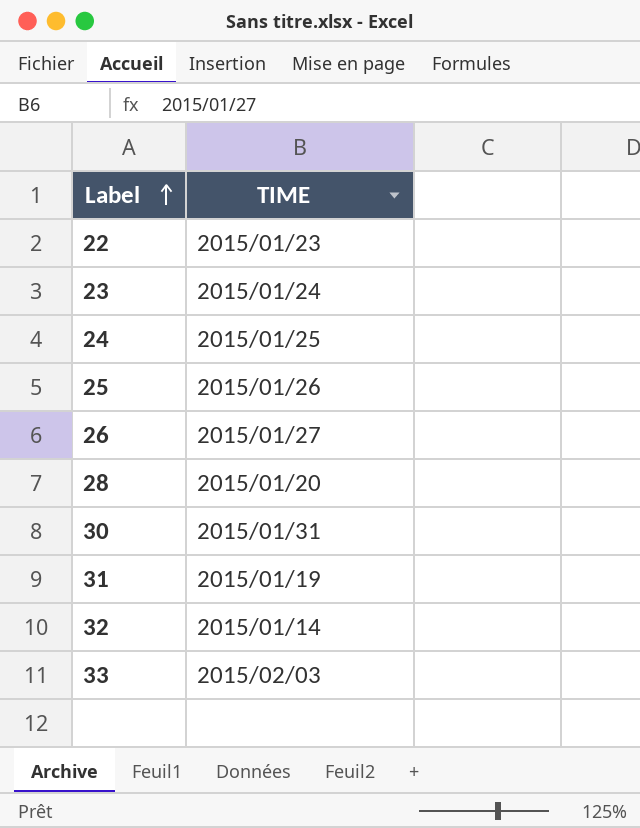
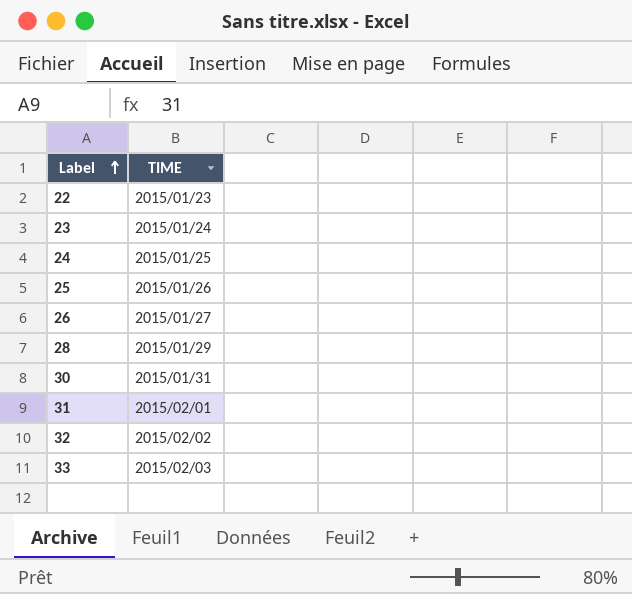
28 | TIME: 2015/01/20 -> 2015/01/29
31 | TIME: 2015/01/19 -> 2015/02/01
32 | TIME: 2015/01/14 -> 2015/02/02

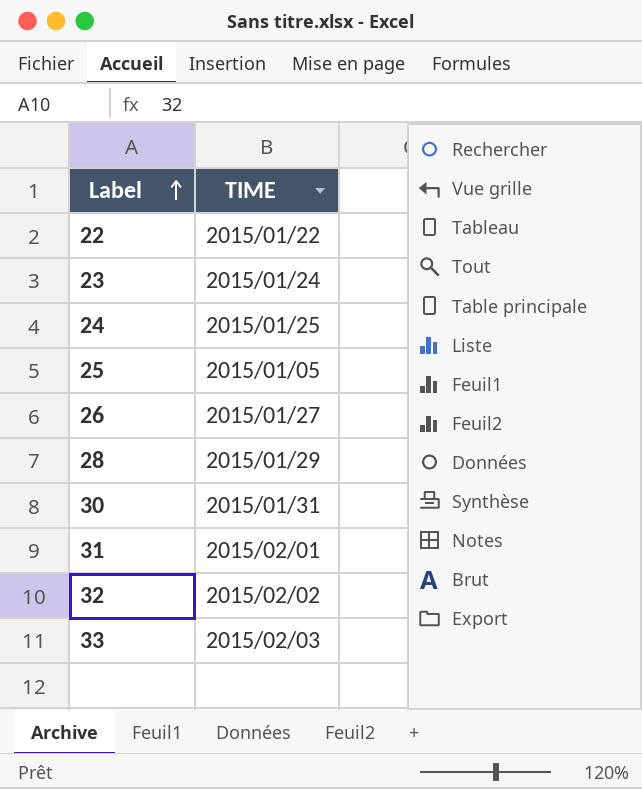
22 | TIME: 2015/01/23 -> 2015/01/22
25 | TIME: 2015/01/26 -> 2015/01/05

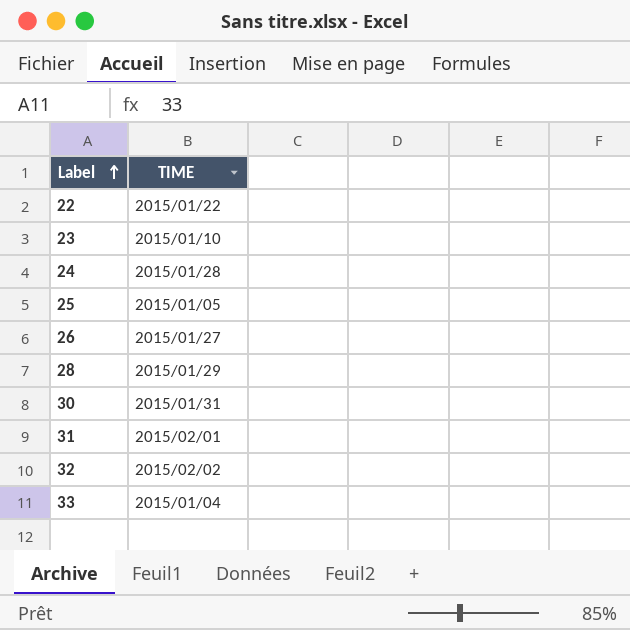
23 | TIME: 2015/01/24 -> 2015/01/10
24 | TIME: 2015/01/25 -> 2015/01/28
33 | TIME: 2015/02/03 -> 2015/01/04

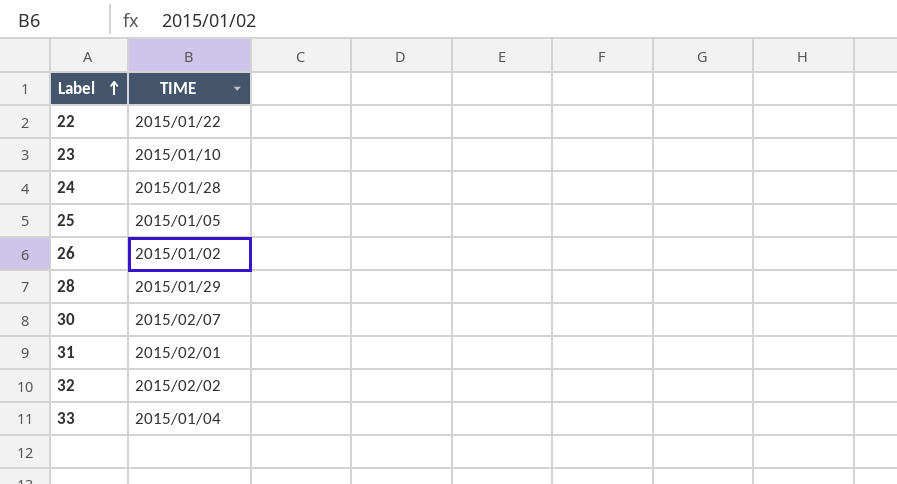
26 | TIME: 2015/01/27 -> 2015/01/02
30 | TIME: 2015/01/31 -> 2015/02/07

